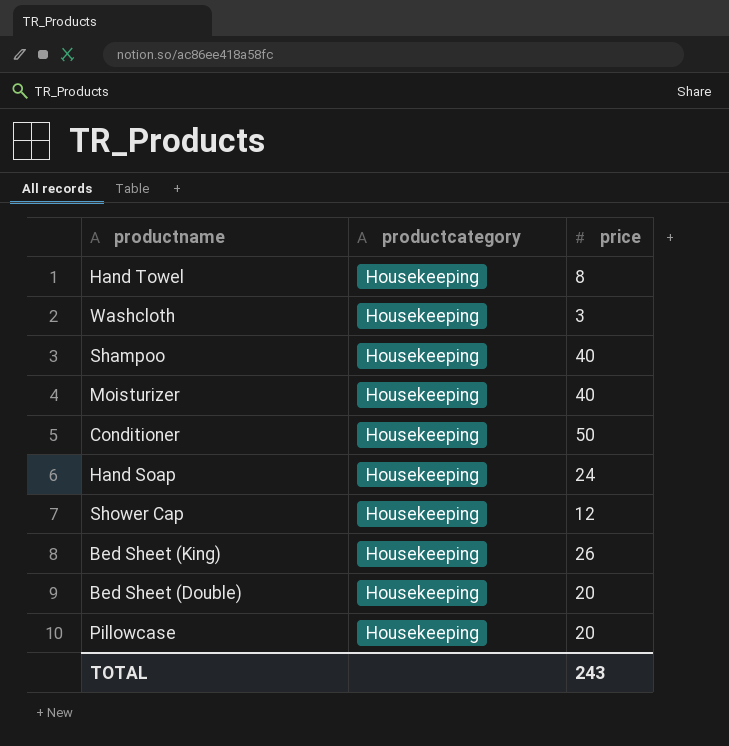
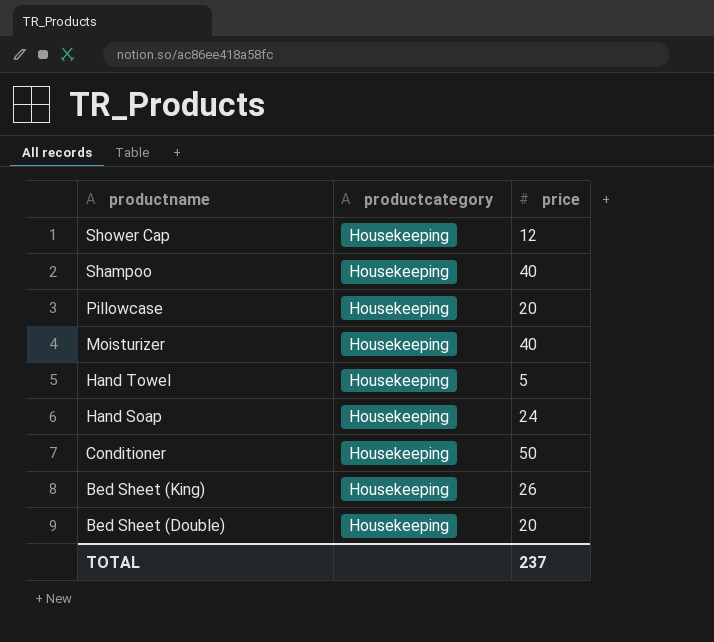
row order: none -> productname descending
row Washcloth: Housekeeping | 3 -> none
Hand Towel | price: 8 -> 5
TOTAL | price: 243 -> 237

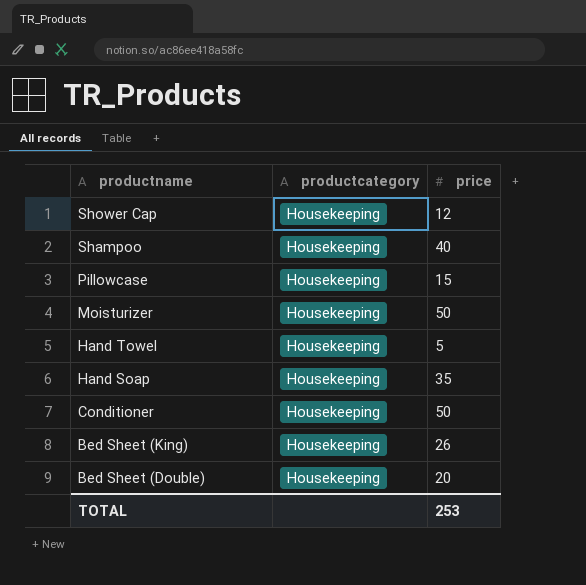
Pillowcase | price: 20 -> 15
Moisturizer | price: 40 -> 50
Hand Soap | price: 24 -> 35
TOTAL | price: 237 -> 253

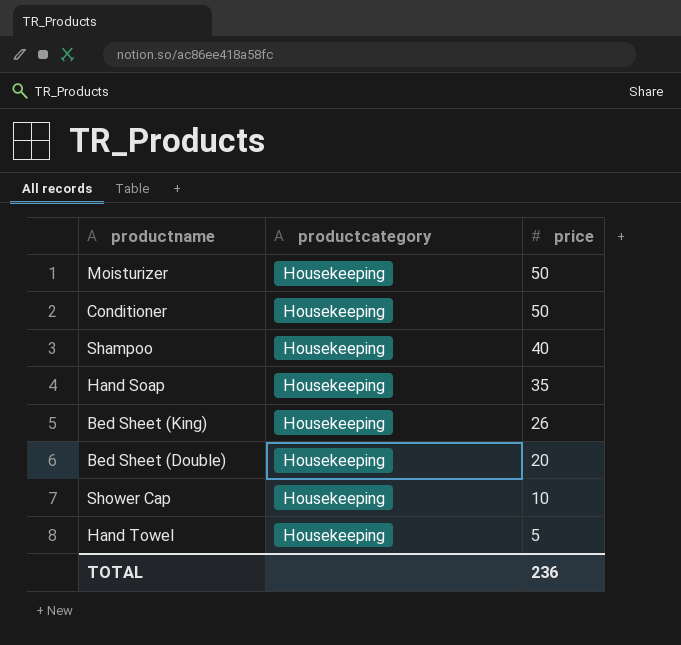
row order: productname descending -> price descending
row Pillowcase: Housekeeping | 15 -> none
Shower Cap | price: 12 -> 10
TOTAL | price: 253 -> 236

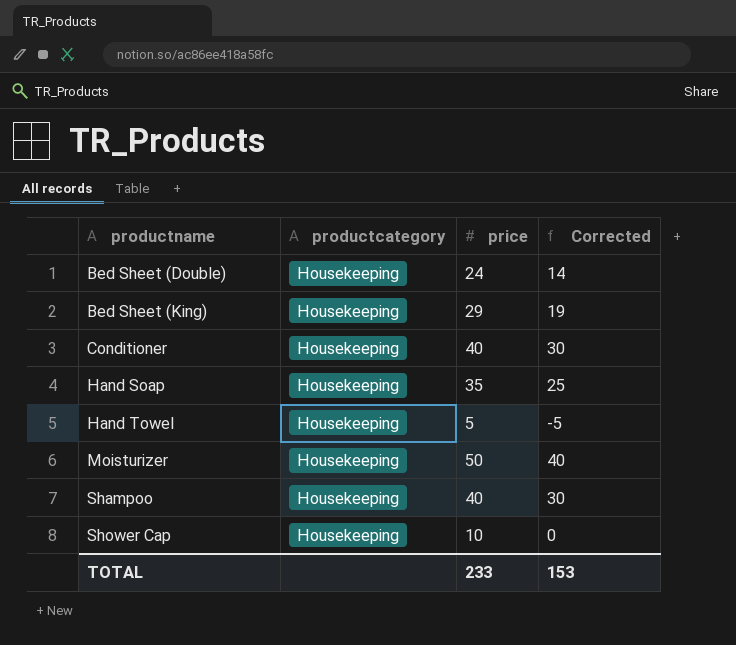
row order: price descending -> productname ascending
column Corrected | formula: none -> [price] - 10
Bed Sheet (Double) | price: 20 -> 24
Bed Sheet (King) | price: 26 -> 29
Conditioner | price: 50 -> 40
TOTAL | price: 236 -> 233

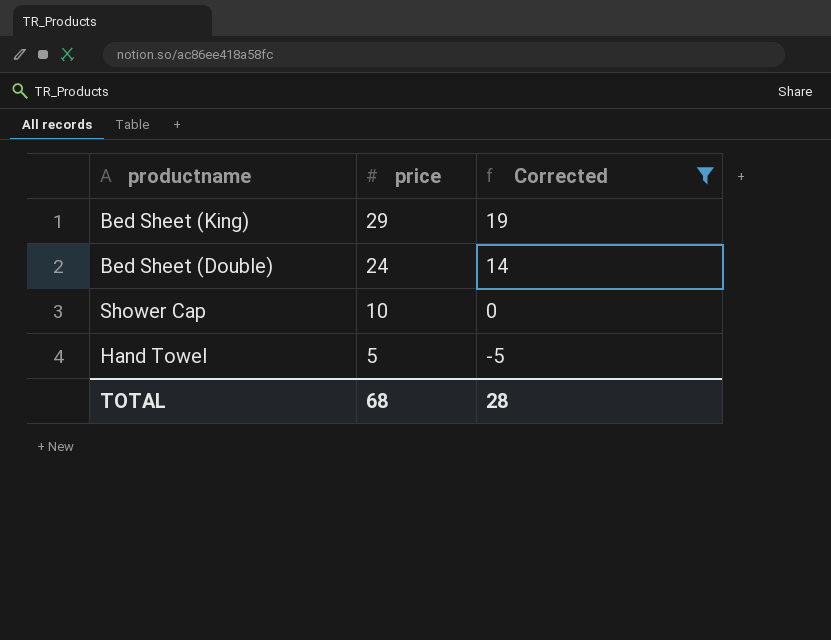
filter: none -> Corrected <= 19
row order: productname ascending -> price descending
column productcategory | position: 2 -> none
TOTAL | price: 233 -> 68
TOTAL | Corrected: 153 -> 28

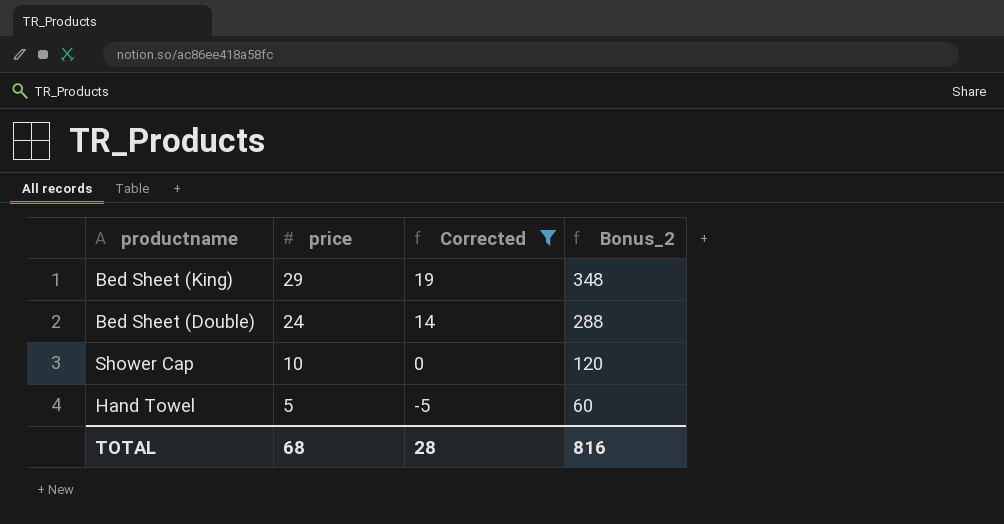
column Bonus_2 | formula: none -> [price] * 12

